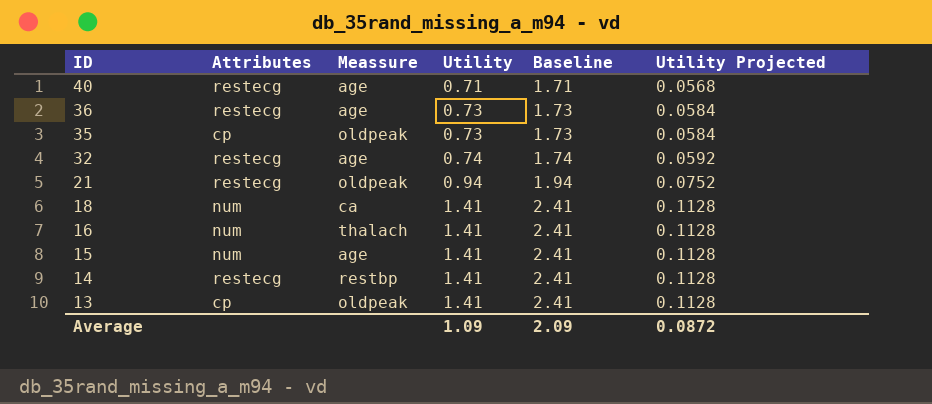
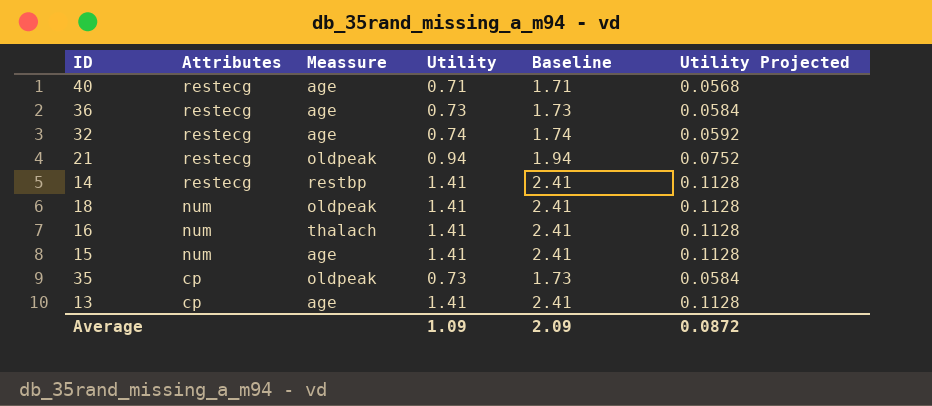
row order: ID descending -> Attributes descending
18 | Meassure: ca -> oldpeak
13 | Meassure: oldpeak -> age

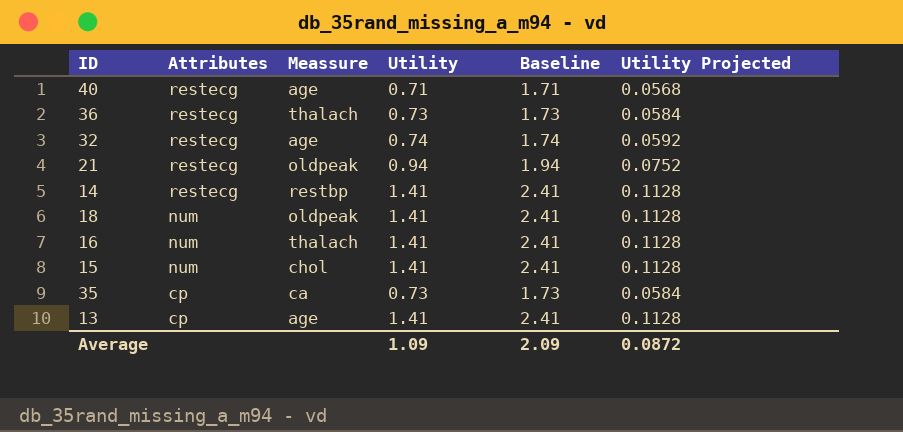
36 | Meassure: age -> thalach
15 | Meassure: age -> chol
35 | Meassure: oldpeak -> ca

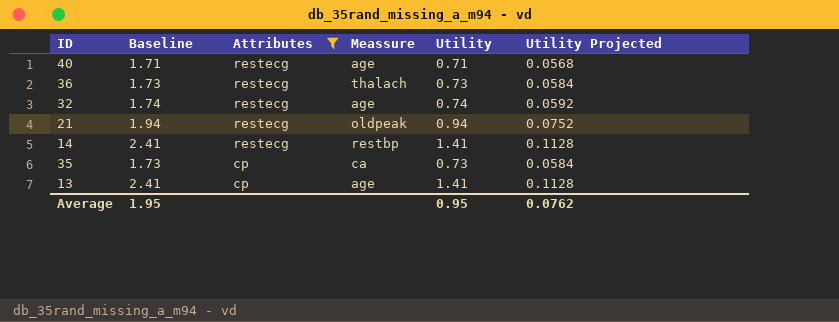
filter: none -> Attributes != num
column Baseline | position: 5 -> 2
Average | Baseline: 2.09 -> 1.95
Average | Utility: 1.09 -> 0.95
Average | Utility Projected: 0.0872 -> 0.0762

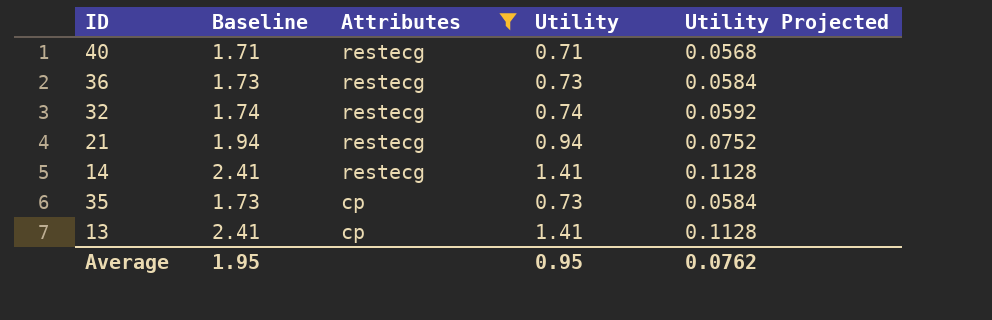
column Meassure | position: 4 -> none

